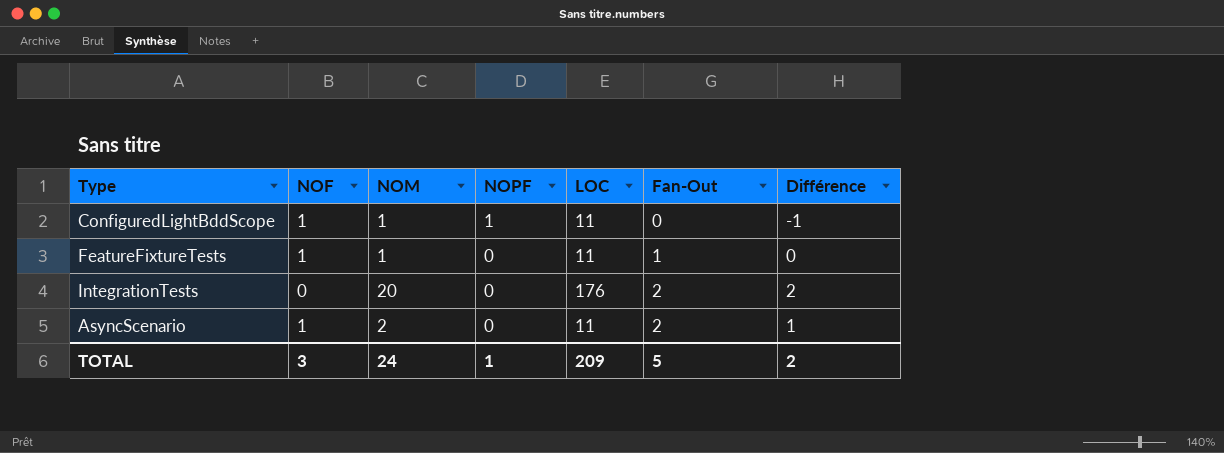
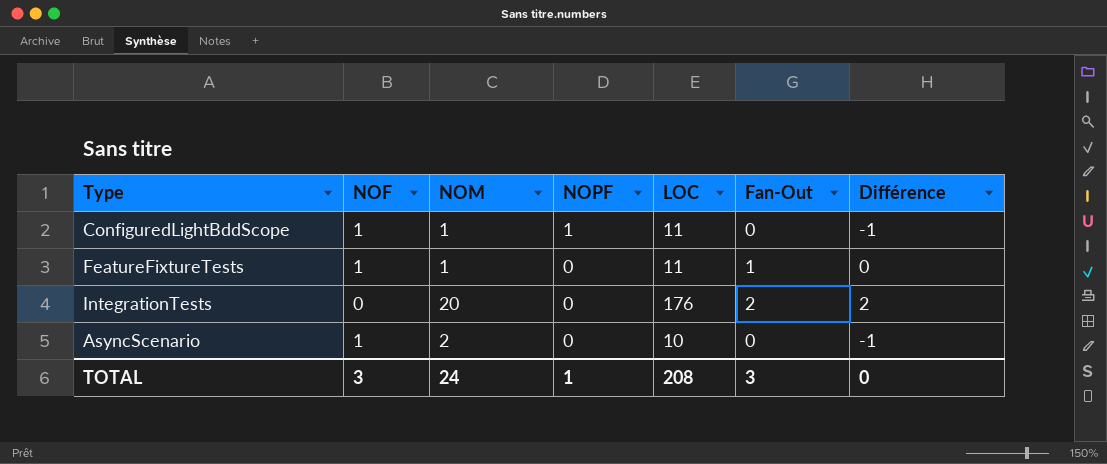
AsyncScenario | LOC: 11 -> 10
AsyncScenario | Fan-Out: 2 -> 0
AsyncScenario | Différence: 1 -> -1
TOTAL | LOC: 209 -> 208
TOTAL | Fan-Out: 5 -> 3
TOTAL | Différence: 2 -> 0

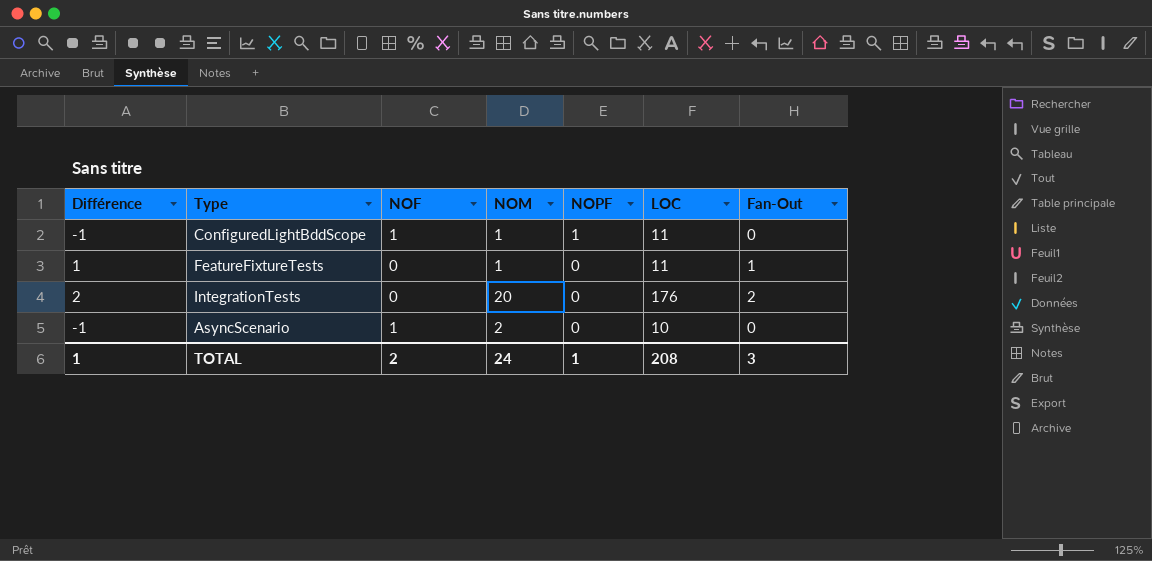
column Différence | position: 7 -> 1
FeatureFixtureTests | Différence: 0 -> 1
FeatureFixtureTests | NOF: 1 -> 0
TOTAL | Différence: 0 -> 1
TOTAL | NOF: 3 -> 2

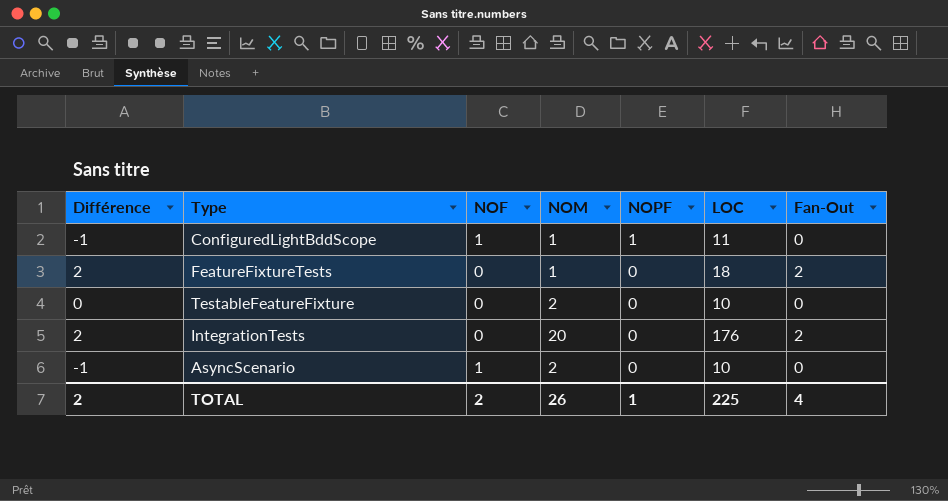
FeatureFixtureTests | Différence: 1 -> 2
FeatureFixtureTests | LOC: 11 -> 18
FeatureFixtureTests | Fan-Out: 1 -> 2
row TestableFeatureFixture: none -> 0 | 0 | 2 | 0 | 10 | 0
TOTAL | Différence: 1 -> 2
TOTAL | NOM: 24 -> 26
TOTAL | LOC: 208 -> 225
TOTAL | Fan-Out: 3 -> 4

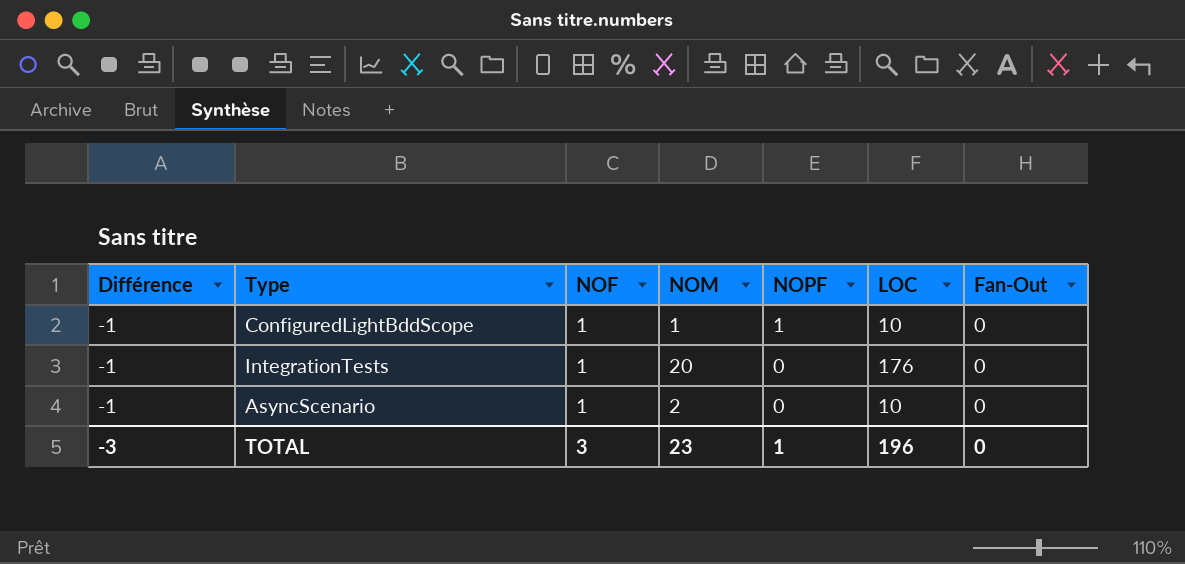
row FeatureFixtureTests: 2 | 0 | 1 | 0 | 18 | 2 -> none
row TestableFeatureFixture: 0 | 0 | 2 | 0 | 10 | 0 -> none
ConfiguredLightBddScope | LOC: 11 -> 10
IntegrationTests | Différence: 2 -> -1
IntegrationTests | NOF: 0 -> 1
IntegrationTests | Fan-Out: 2 -> 0
TOTAL | Différence: 2 -> -3
TOTAL | NOF: 2 -> 3
TOTAL | NOM: 26 -> 23
TOTAL | LOC: 225 -> 196
TOTAL | Fan-Out: 4 -> 0

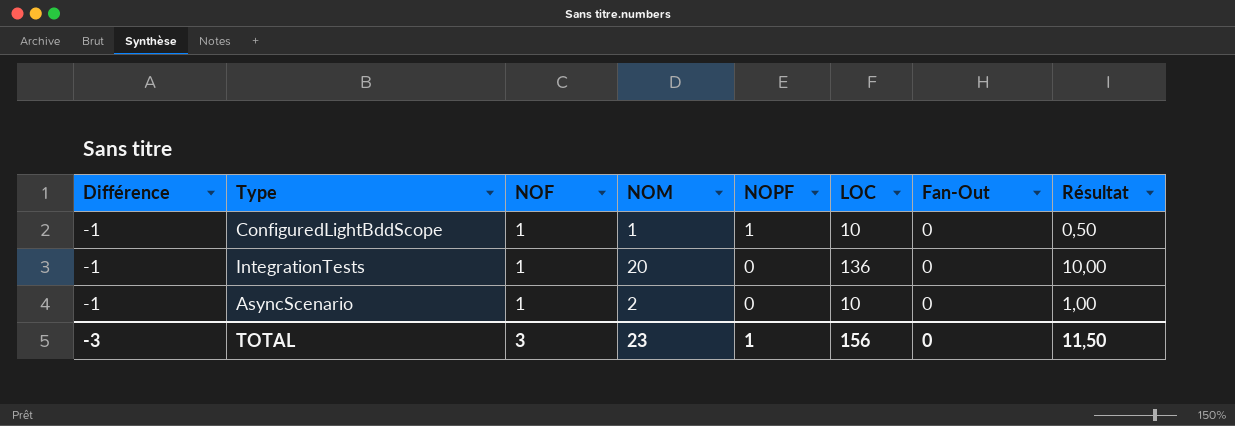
column Résultat | formula: none -> [NOM] * 0,5
IntegrationTests | LOC: 176 -> 136
TOTAL | LOC: 196 -> 156

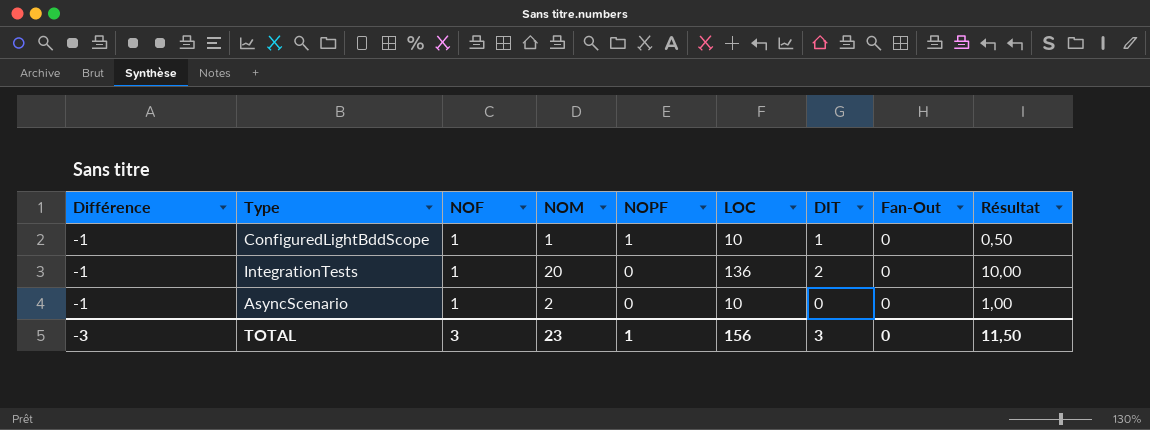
column DIT | position: none -> 7

